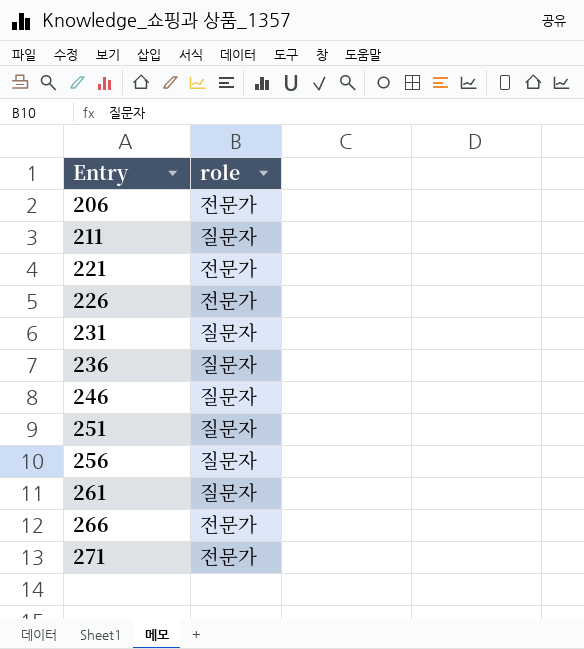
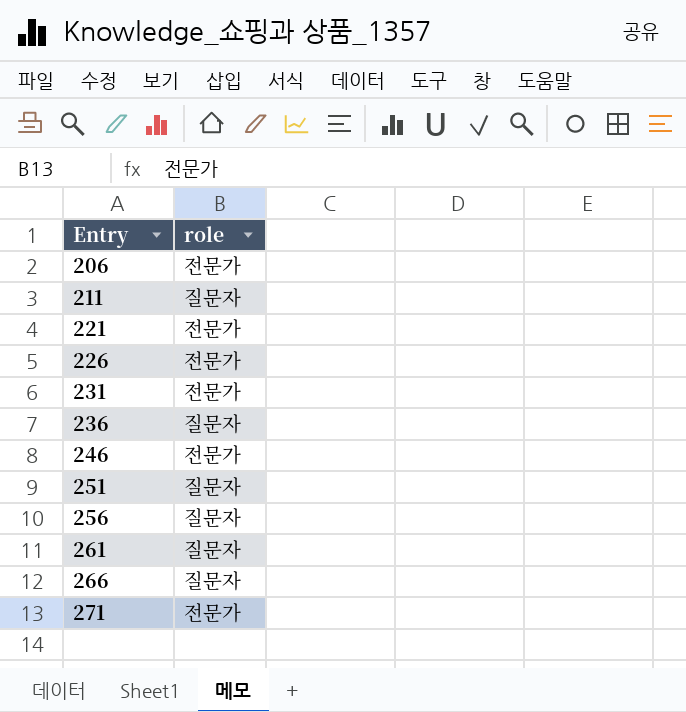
231 | role: 질문자 -> 전문가
246 | role: 질문자 -> 전문가
266 | role: 전문가 -> 질문자

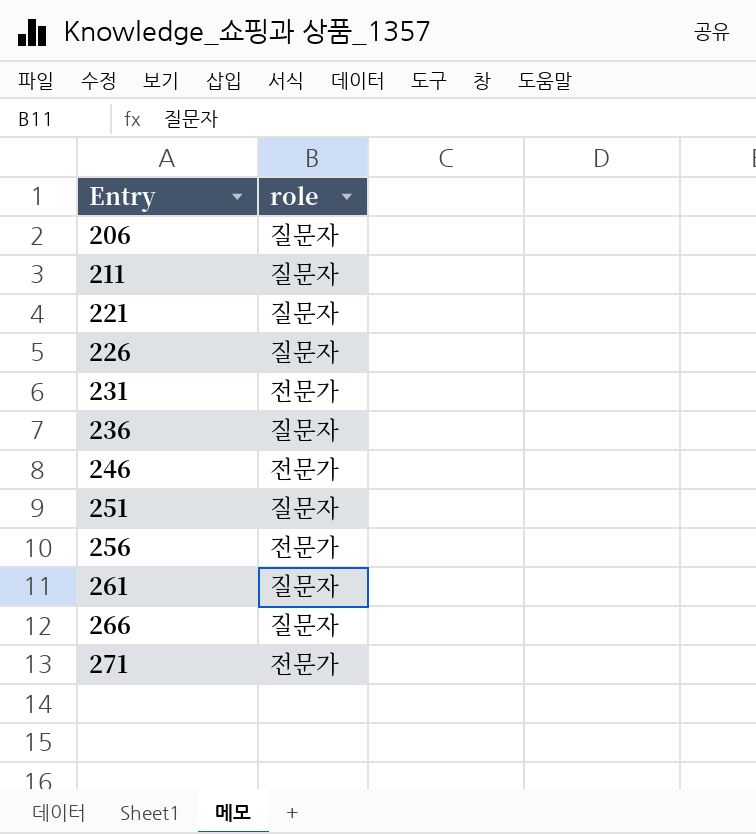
206 | role: 전문가 -> 질문자
221 | role: 전문가 -> 질문자
226 | role: 전문가 -> 질문자
256 | role: 질문자 -> 전문가

